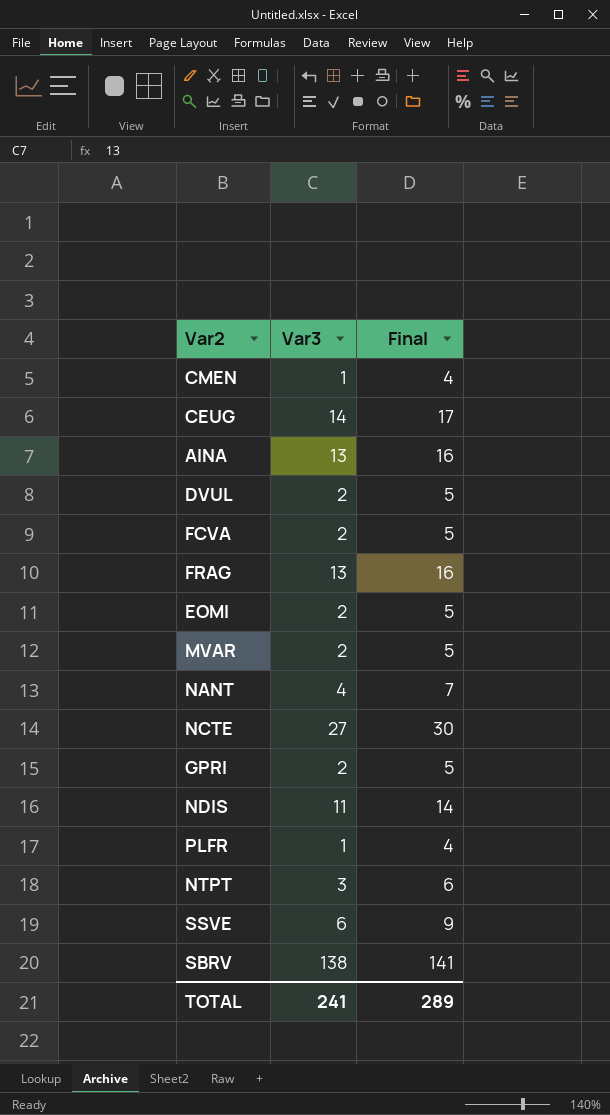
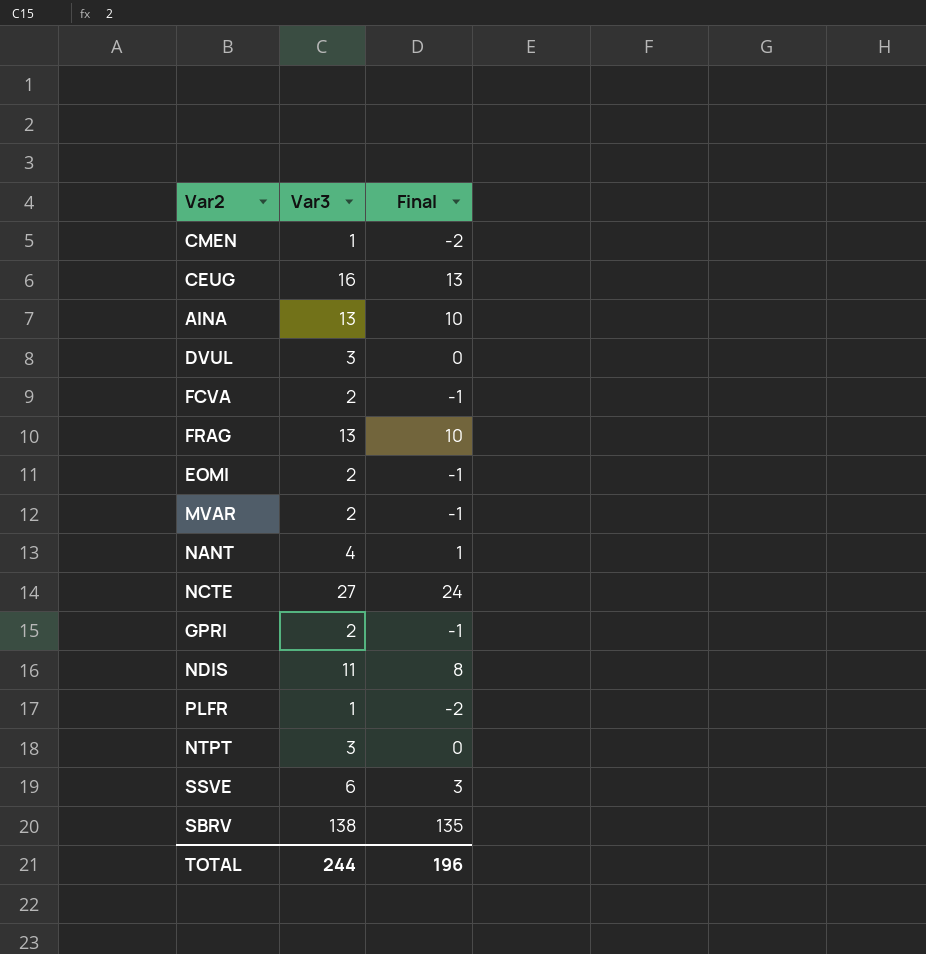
column Final | formula: [Var3] + 3 -> [Var3] - 3
CEUG | Var3: 14 -> 16
DVUL | Var3: 2 -> 3
TOTAL | Var3: 241 -> 244
TOTAL | Final: 289 -> 196

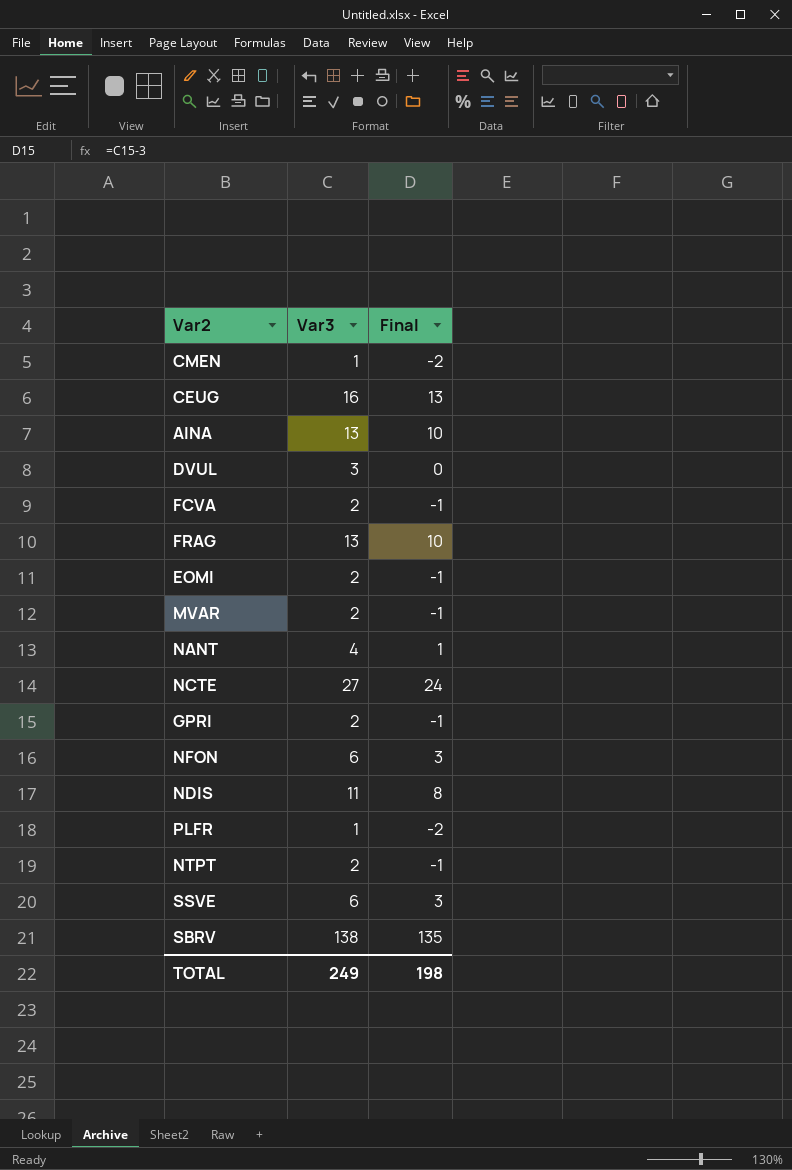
row NFON: none -> 6 | 3
NTPT | Var3: 3 -> 2
NTPT | Final: 0 -> -1
TOTAL | Var3: 244 -> 249
TOTAL | Final: 196 -> 198

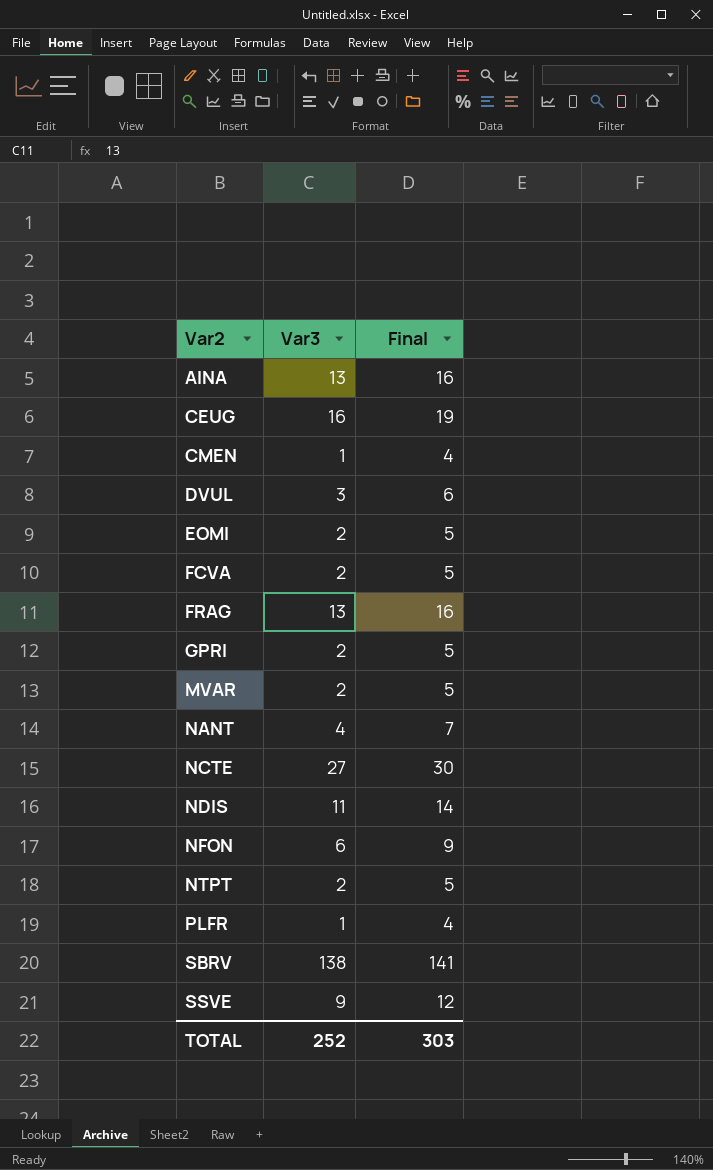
row order: none -> Var2 ascending
column Final | formula: [Var3] - 3 -> [Var3] + 3
SSVE | Var3: 6 -> 9
TOTAL | Var3: 249 -> 252
TOTAL | Final: 198 -> 303

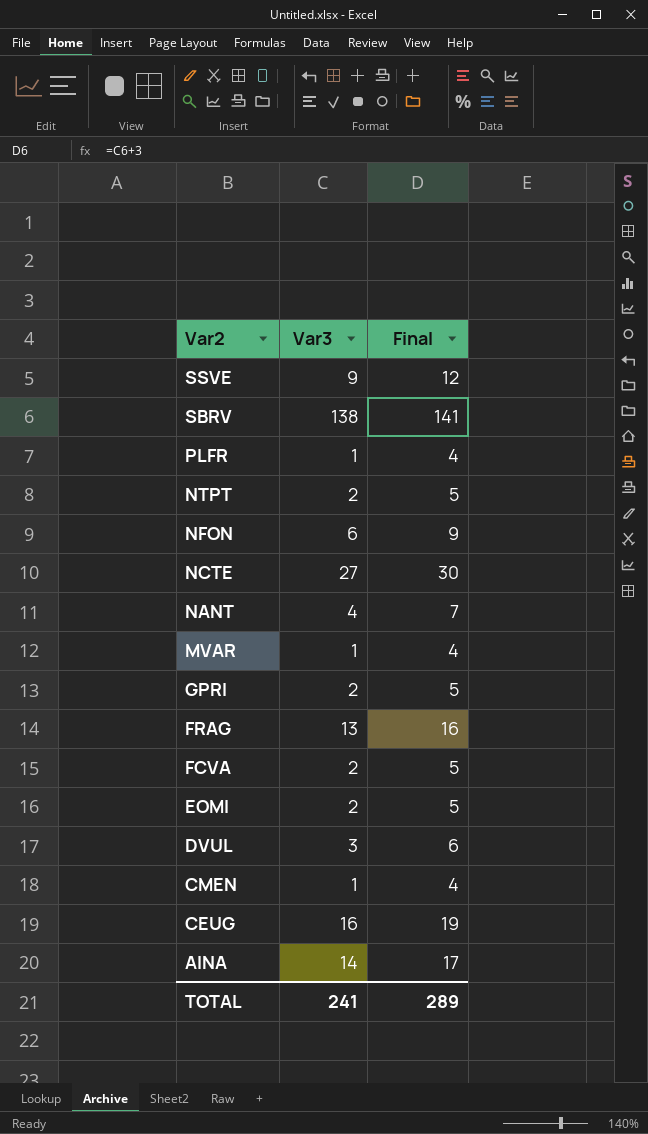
row order: Var2 ascending -> Var2 descending
row NDIS: 11 | 14 -> none
MVAR | Var3: 2 -> 1
MVAR | Final: 5 -> 4
AINA | Var3: 13 -> 14
AINA | Final: 16 -> 17
TOTAL | Var3: 252 -> 241
TOTAL | Final: 303 -> 289

